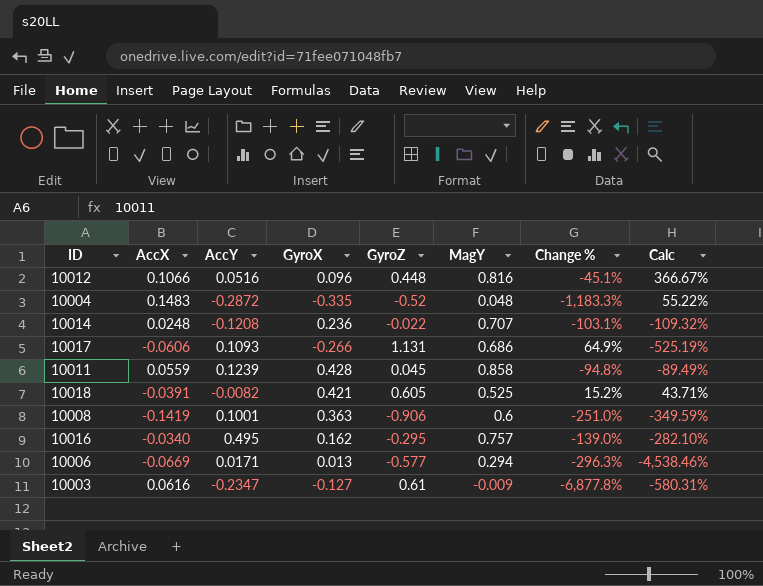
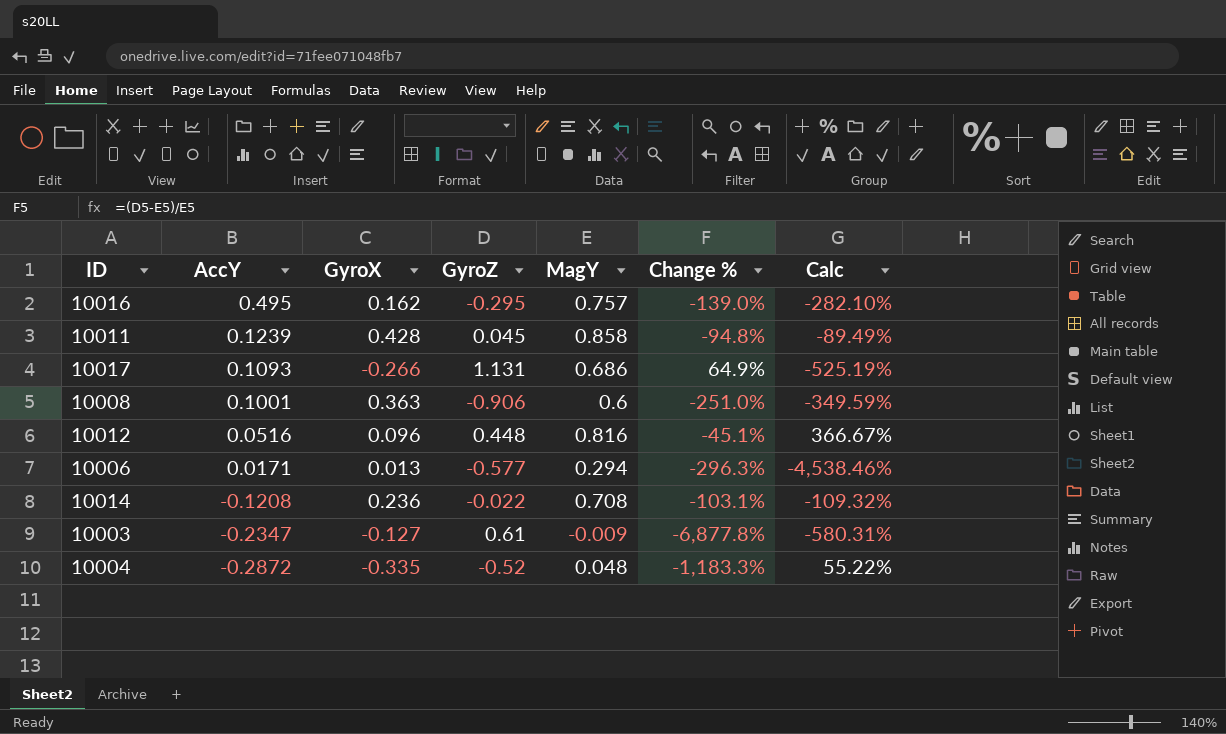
row order: none -> AccY descending
column AccX | position: 2 -> none
row 10018: -0.0391 | -0.0082 | 0.421 | 0.605 | 0.525 | 15.2% | 43.71% -> none
10014 | MagY: 0.707 -> 0.708

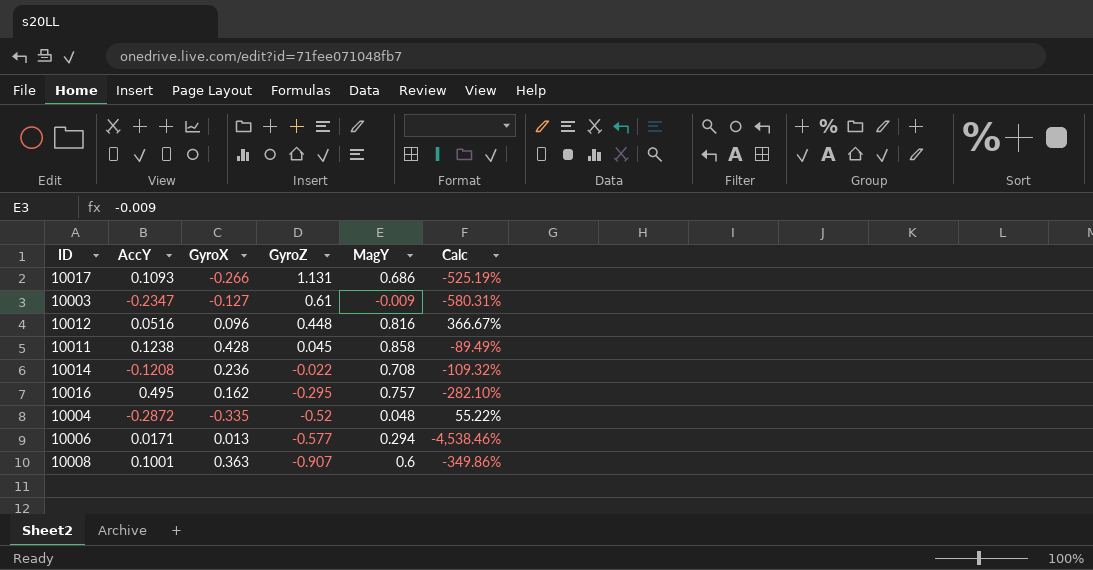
row order: AccY descending -> GyroZ descending
column Change % | formula: ([GyroZ] - [MagY]) / [MagY] -> none
10011 | AccY: 0.1239 -> 0.1238
10008 | GyroZ: -0.906 -> -0.907
10008 | Calc: -349.59% -> -349.86%

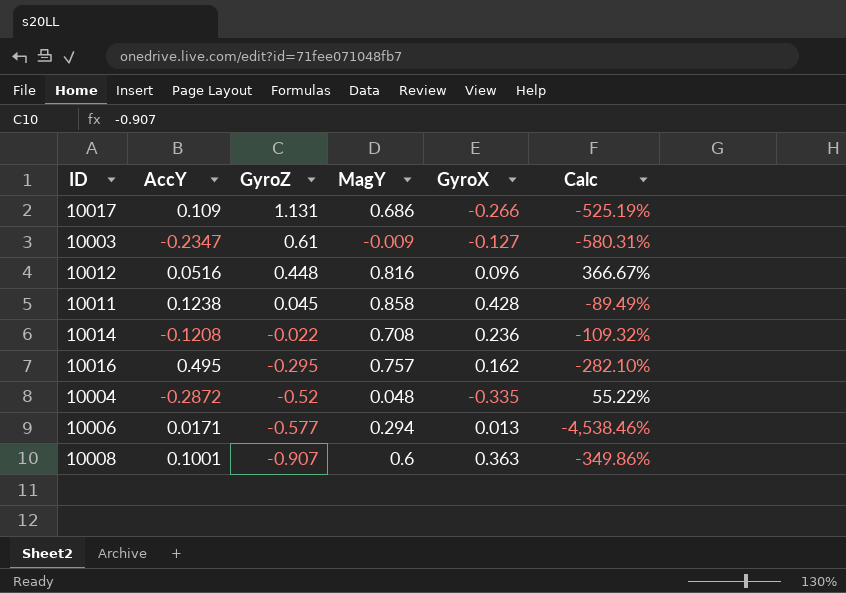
column GyroX | position: 3 -> 5
10017 | AccY: 0.1093 -> 0.109

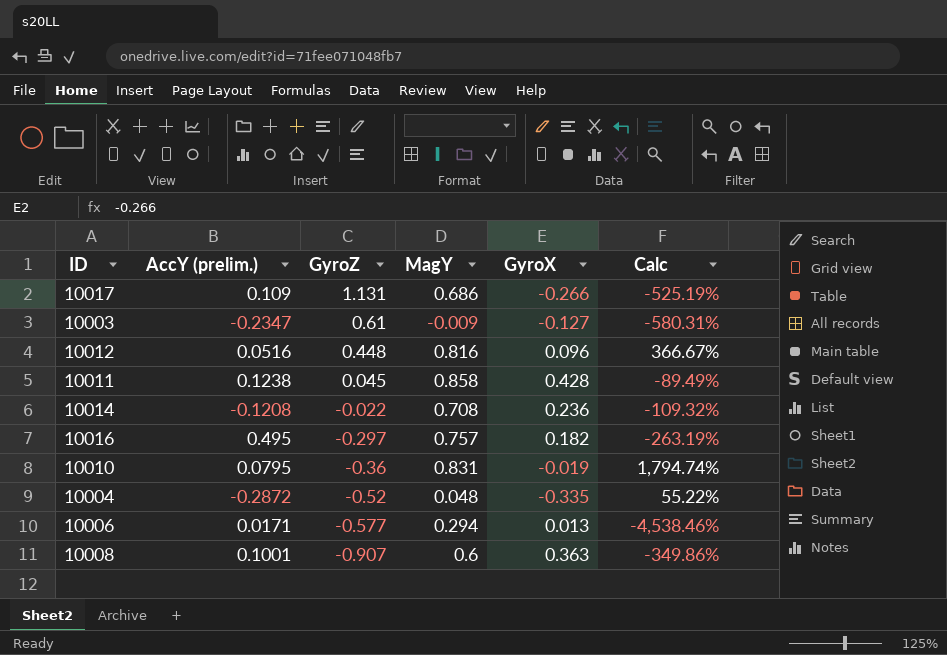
column name: AccY -> AccY (prelim.)
10016 | GyroZ: -0.295 -> -0.297
10016 | GyroX: 0.162 -> 0.182
10016 | Calc: -282.10% -> -263.19%
row 10010: none -> 0.0795 | -0.36 | 0.831 | -0.019 | 1,794.74%

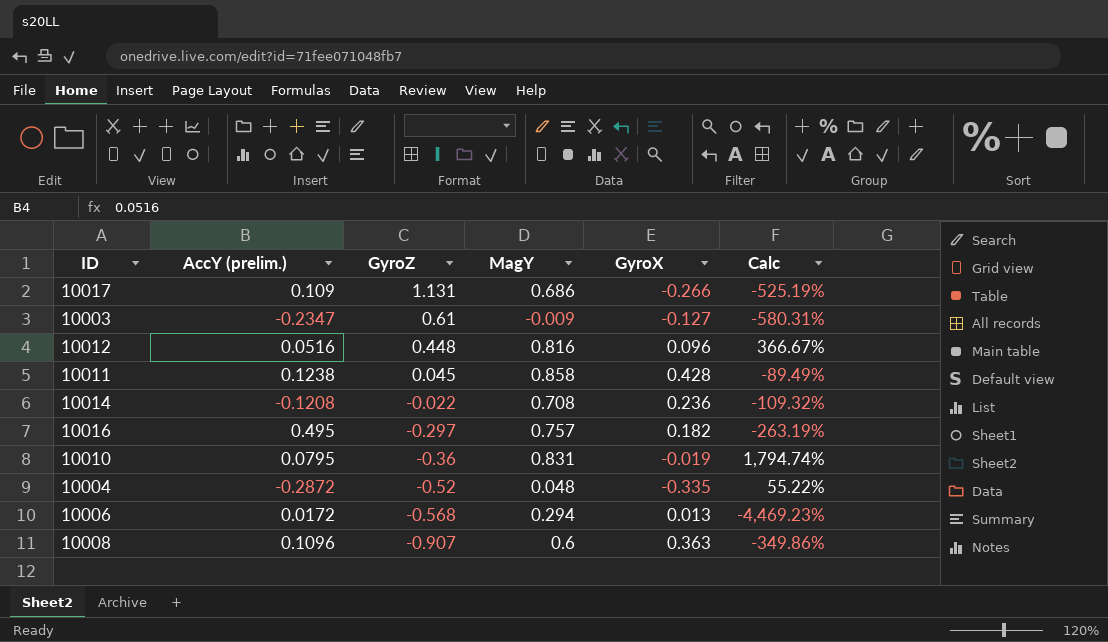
10006 | AccY (prelim.): 0.0171 -> 0.0172
10006 | GyroZ: -0.577 -> -0.568
10006 | Calc: -4,538.46% -> -4,469.23%
10008 | AccY (prelim.): 0.1001 -> 0.1096

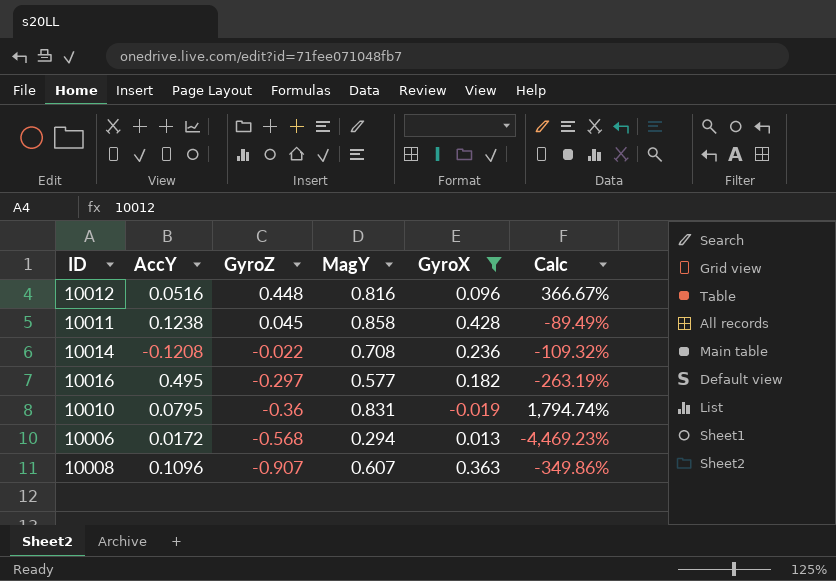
filter: none -> GyroX >= -0.019
column name: AccY (prelim.) -> AccY
10016 | MagY: 0.757 -> 0.577
10008 | MagY: 0.6 -> 0.607

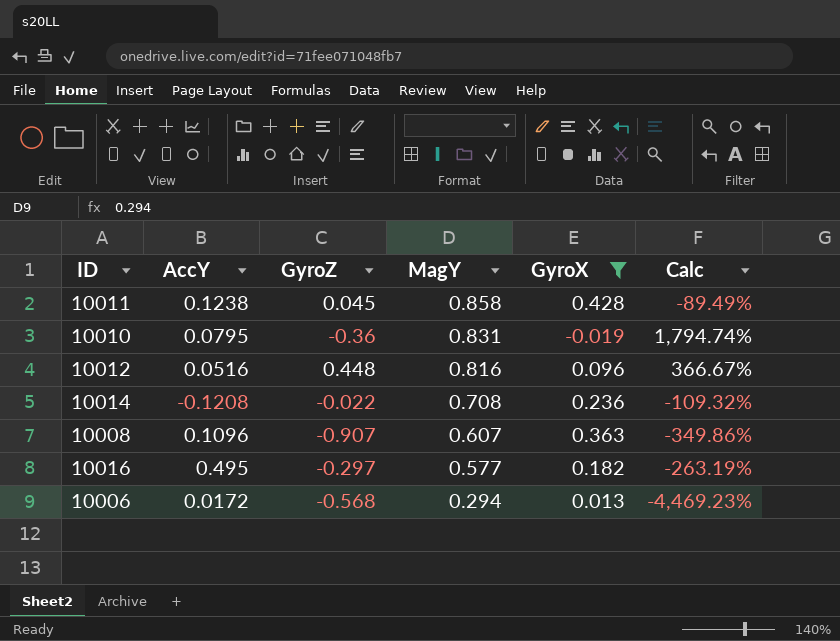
row order: GyroZ descending -> MagY descending

